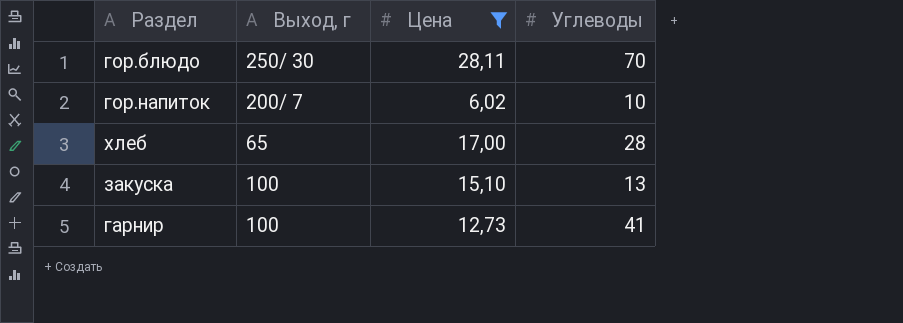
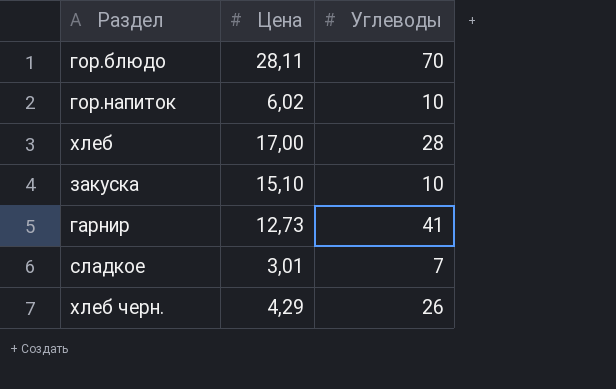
filter: Цена >= 6,02 -> none
column Выход, г | position: 2 -> none
закуска | Углеводы: 13 -> 10

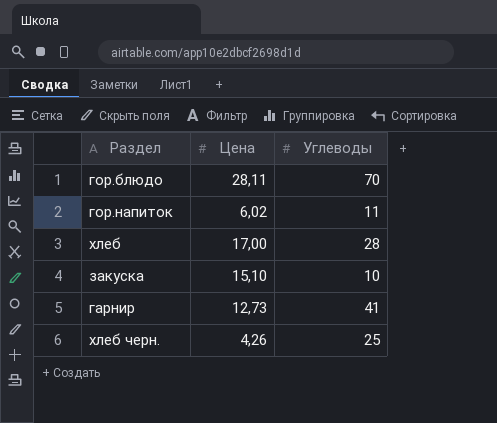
row сладкое: 3,01 | 7 -> none
гор.напиток | Углеводы: 10 -> 11
хлеб черн. | Цена: 4,29 -> 4,26
хлеб черн. | Углеводы: 26 -> 25

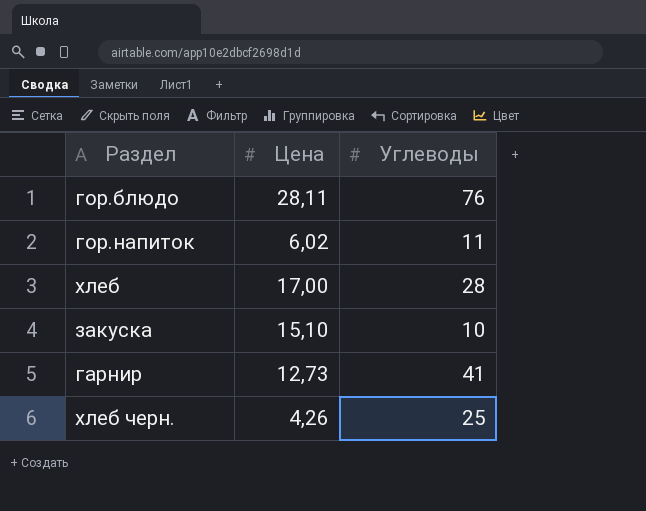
гор.блюдо | Углеводы: 70 -> 76

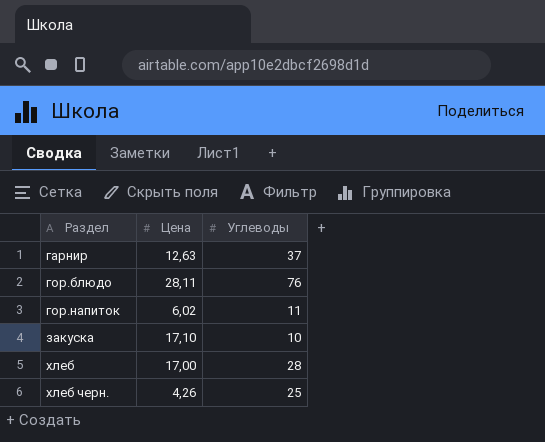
row order: none -> Раздел ascending
гарнир | Цена: 12,73 -> 12,63
гарнир | Углеводы: 41 -> 37
закуска | Цена: 15,10 -> 17,10

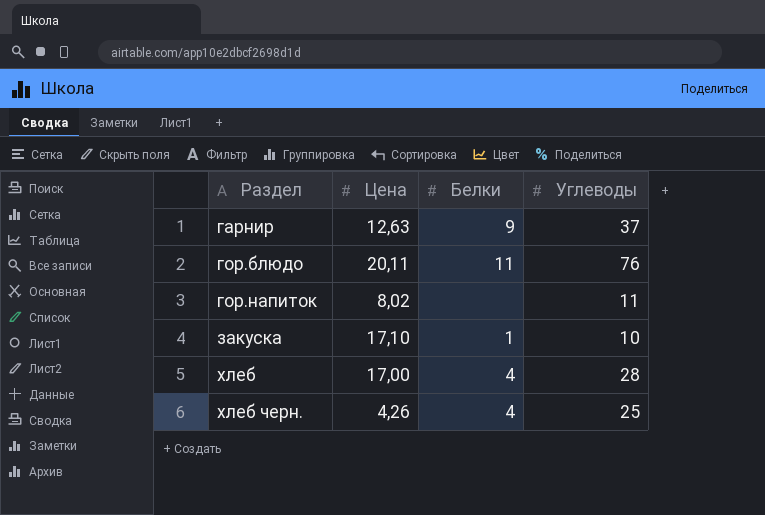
column Белки | position: none -> 3
гор.блюдо | Цена: 28,11 -> 20,11
гор.напиток | Цена: 6,02 -> 8,02

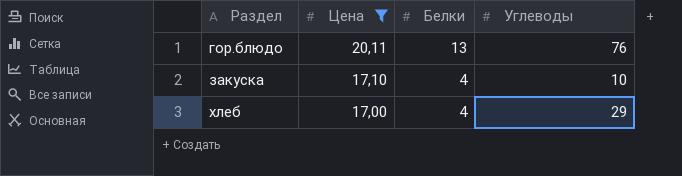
filter: none -> Цена >= 17,00
гор.блюдо | Белки: 11 -> 13
закуска | Белки: 1 -> 4
хлеб | Углеводы: 28 -> 29

